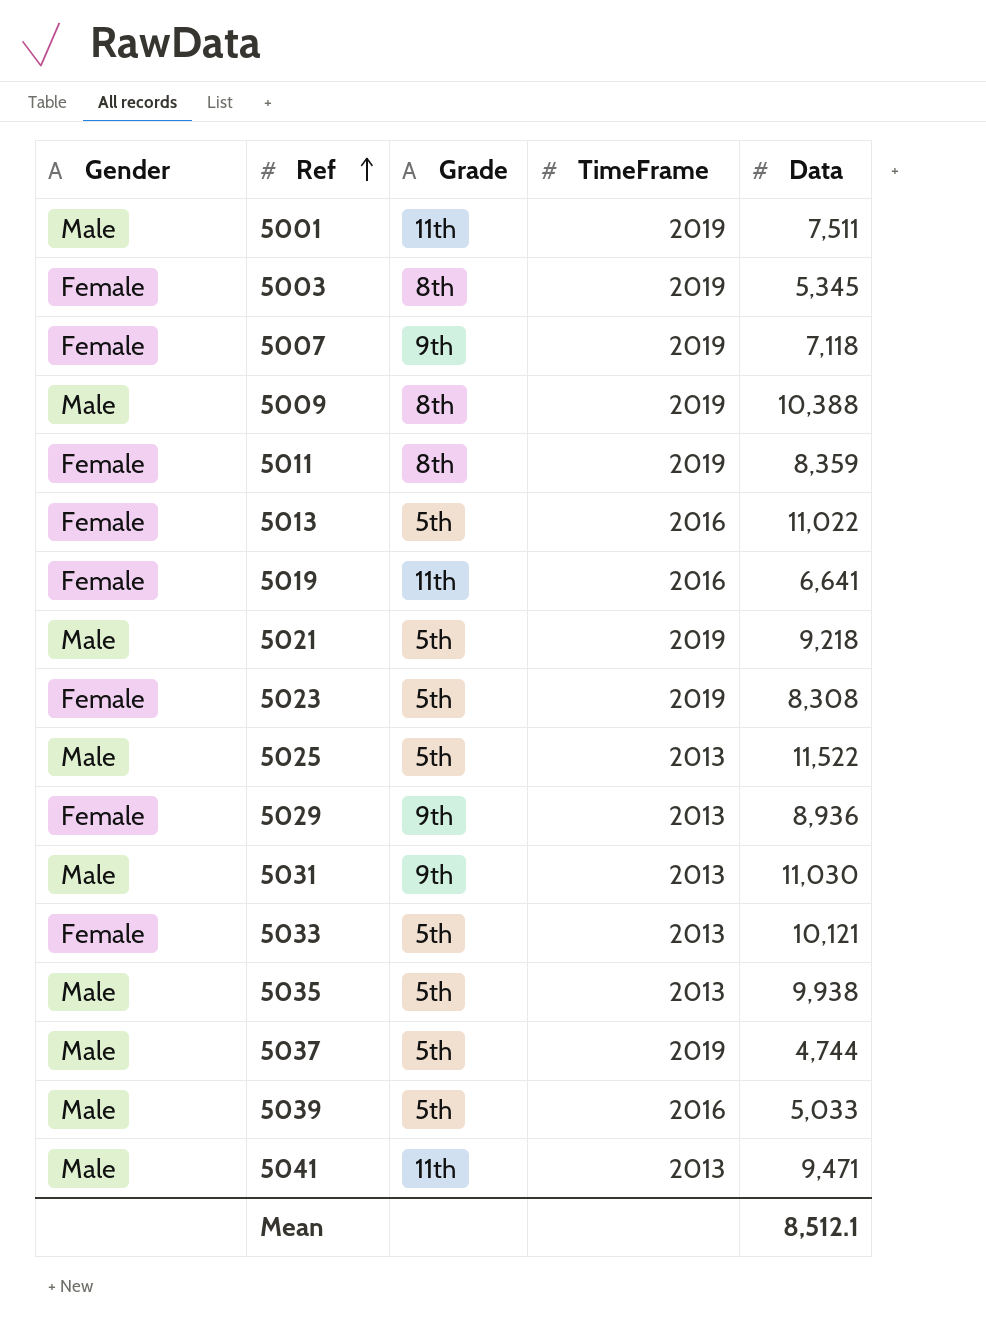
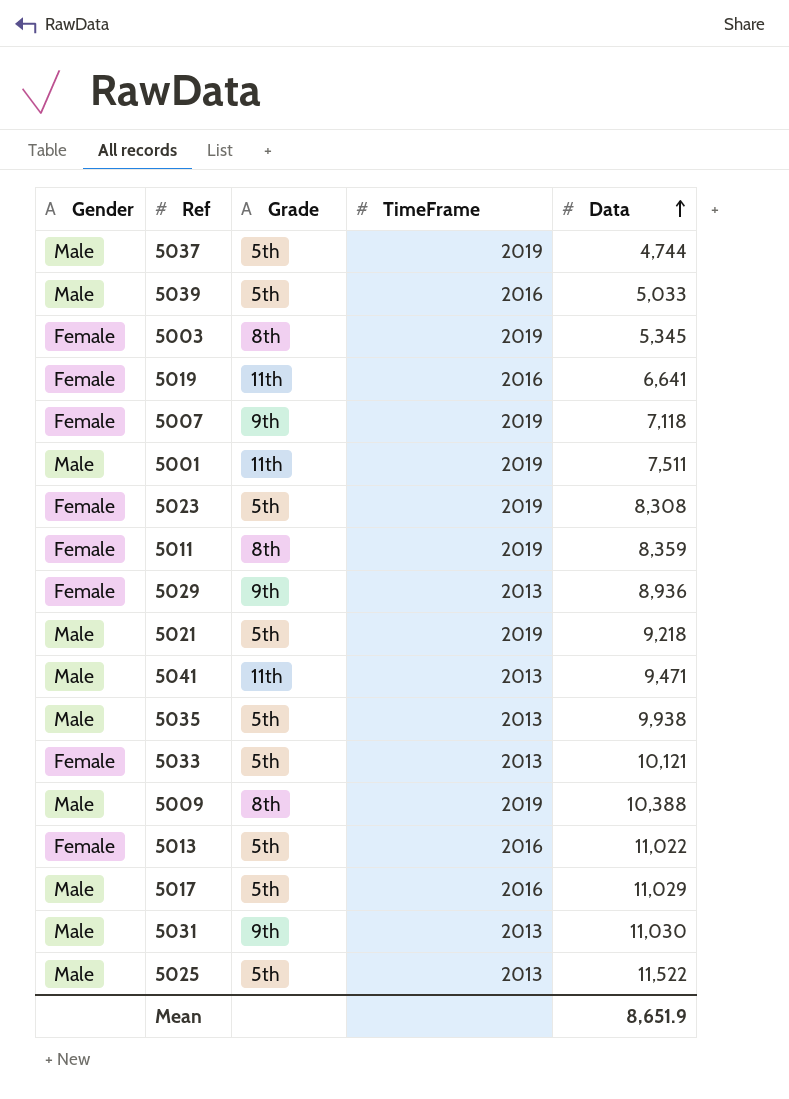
row order: Ref ascending -> Data ascending
row 5017: none -> Male | 5th | 2016 | 11,029
Mean | Data: 8,512.1 -> 8,651.9

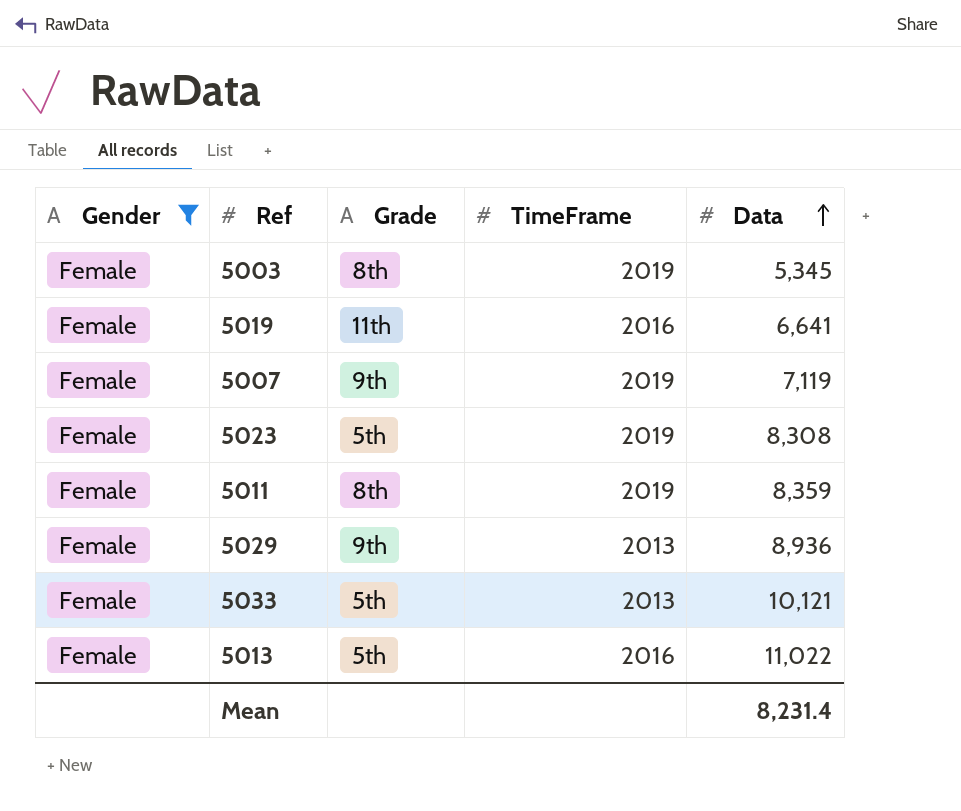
filter: none -> Gender = Female
5007 | Data: 7,118 -> 7,119
Mean | Data: 8,651.9 -> 8,231.4

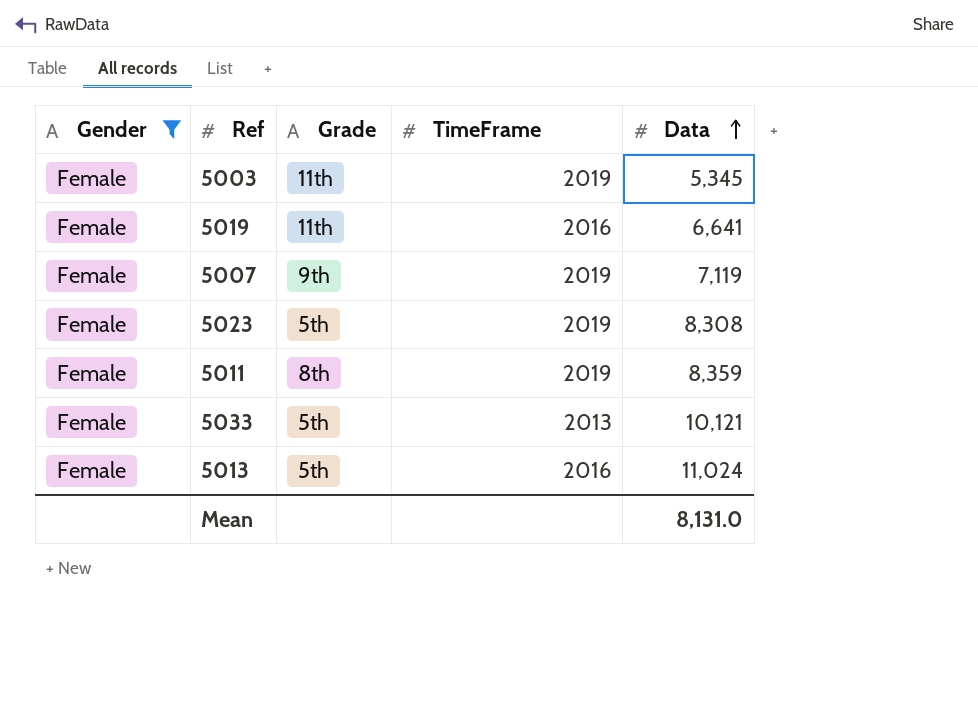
row 5029: Female | 9th | 2013 | 8,936 -> none
5003 | Grade: 8th -> 11th
5013 | Data: 11,022 -> 11,024
Mean | Data: 8,231.4 -> 8,131.0

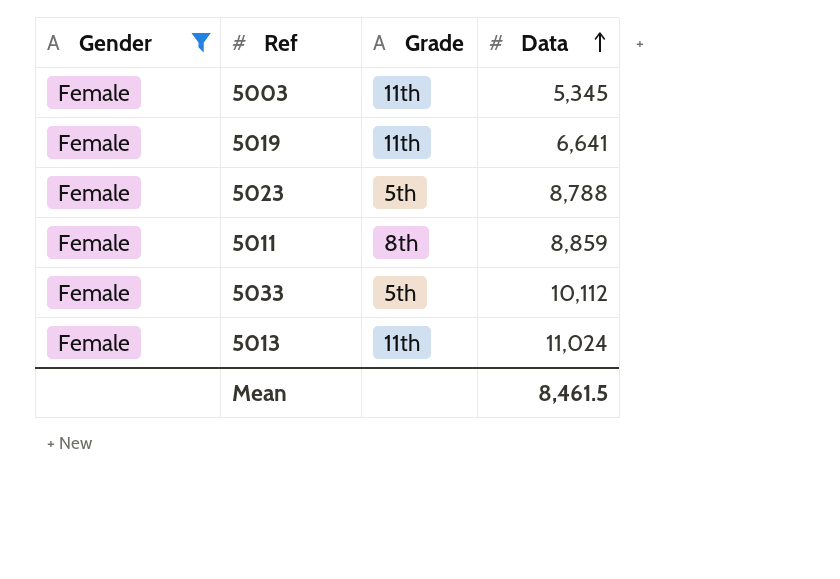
column TimeFrame | position: 4 -> none
row 5007: Female | 9th | 2019 | 7,119 -> none
5023 | Data: 8,308 -> 8,788
5011 | Data: 8,359 -> 8,859
5033 | Data: 10,121 -> 10,112
5013 | Grade: 5th -> 11th
Mean | Data: 8,131.0 -> 8,461.5

